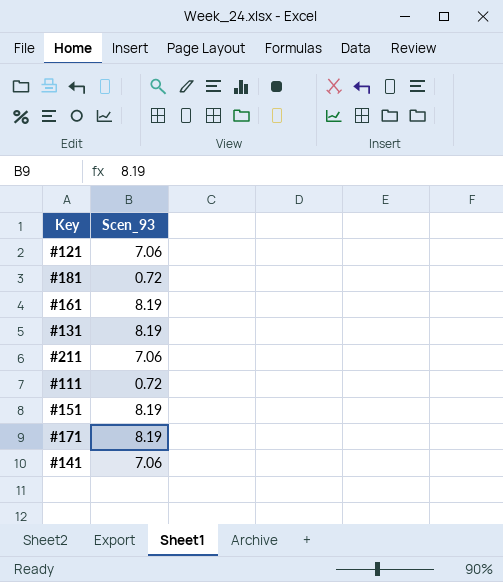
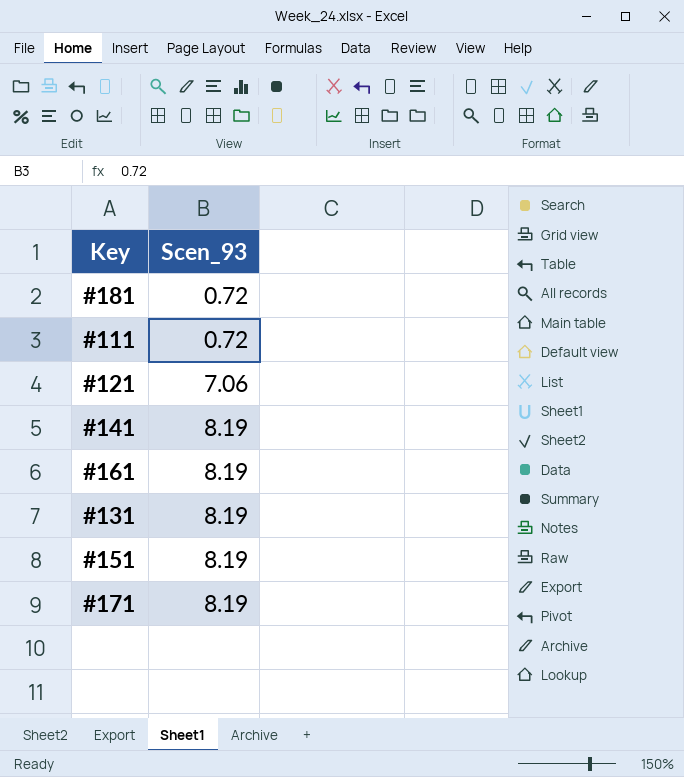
row order: none -> Scen_93 ascending
row #211: 7.06 -> none
#141 | Scen_93: 7.06 -> 8.19

